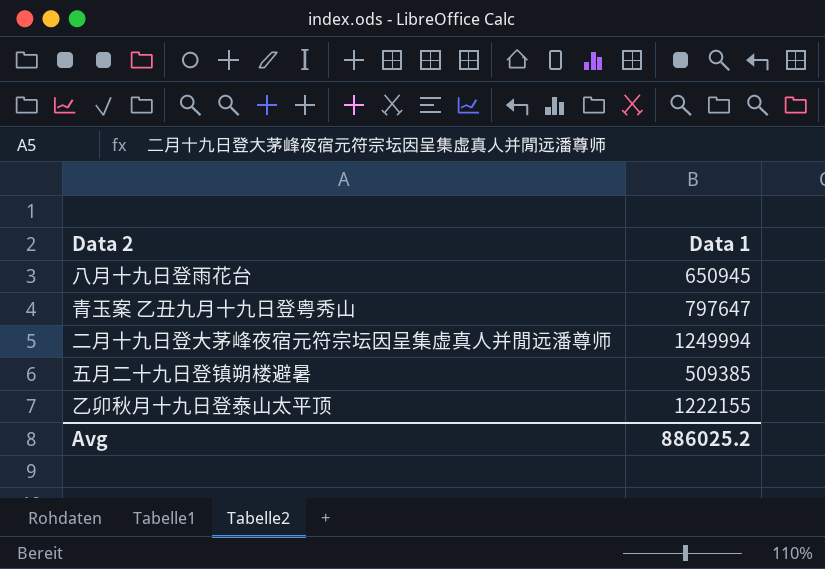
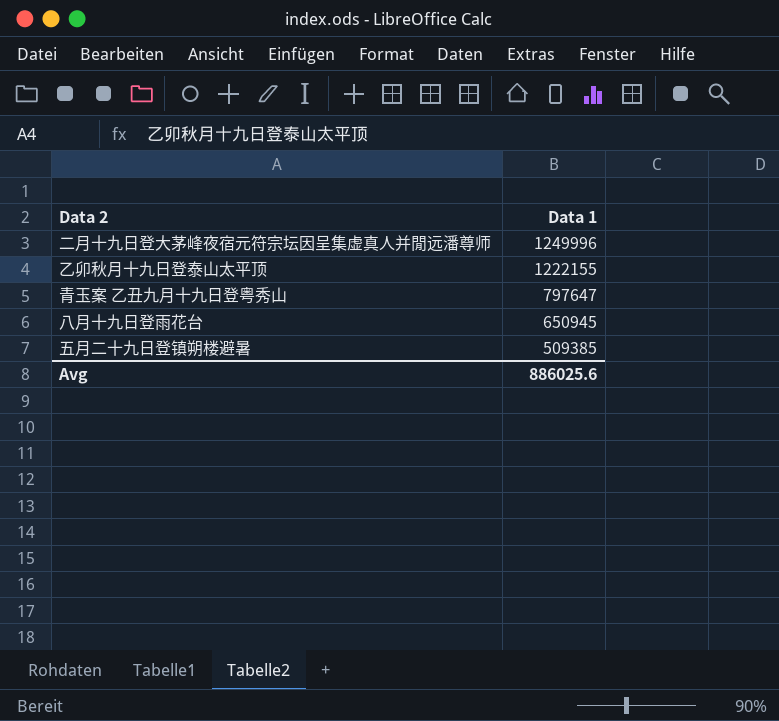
row order: none -> Data 1 descending
二月十九日登大茅峰夜宿元符宗坛因呈集虚真人并閒远潘尊师 | Data 1: 1249994 -> 1249996
Avg | Data 1: 886025.2 -> 886025.6

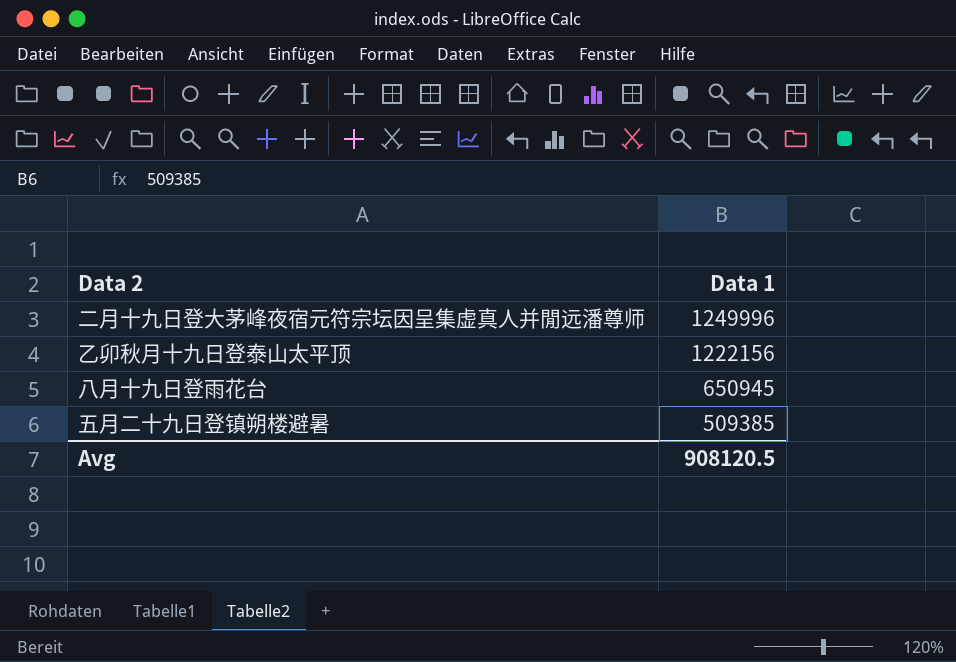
row 青玉案 乙丑九月十九日登粤秀山: 797647 -> none
乙卯秋月十九日登泰山太平顶 | Data 1: 1222155 -> 1222156
Avg | Data 1: 886025.6 -> 908120.5

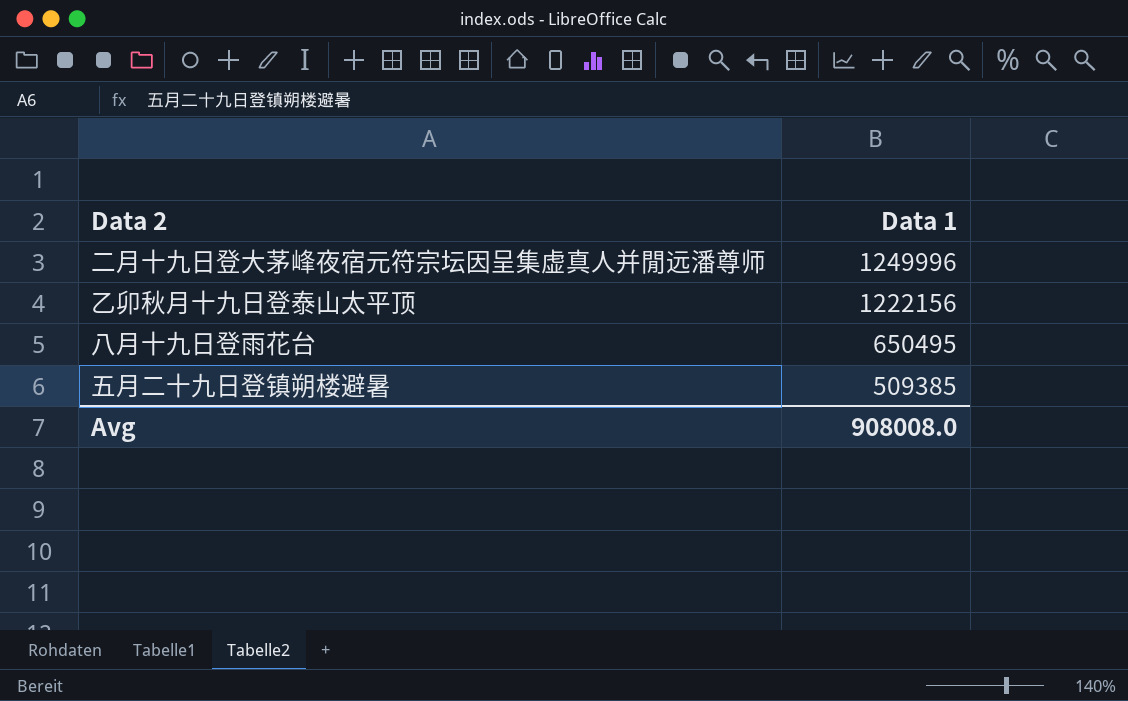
八月十九日登雨花台 | Data 1: 650945 -> 650495
Avg | Data 1: 908120.5 -> 908008.0

